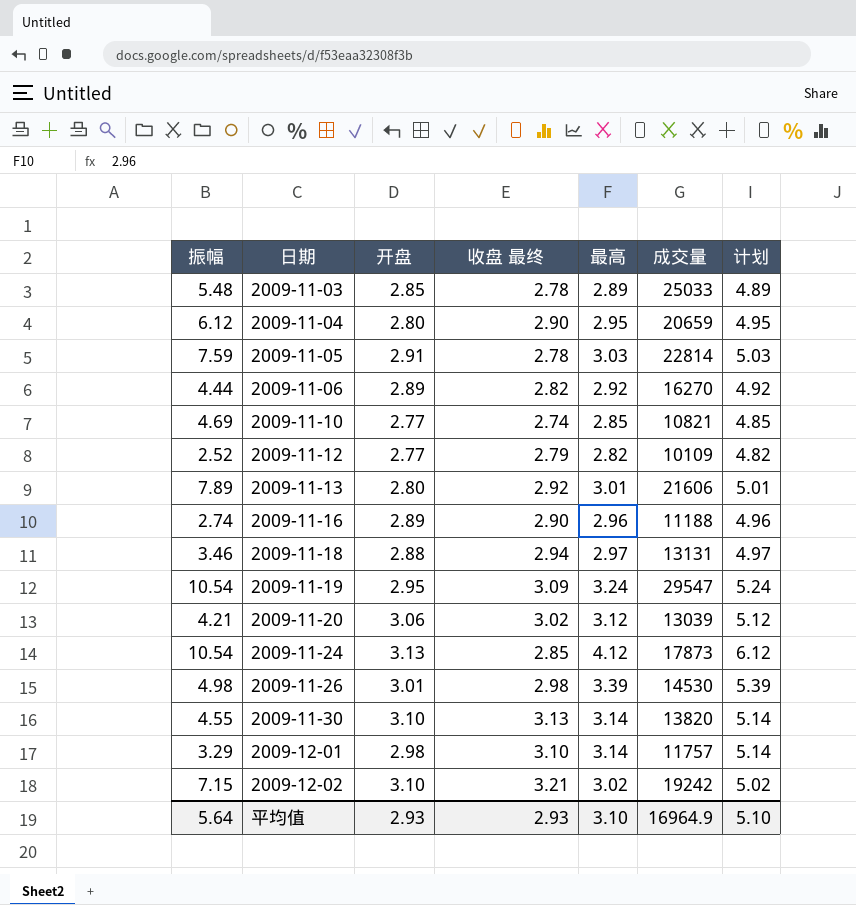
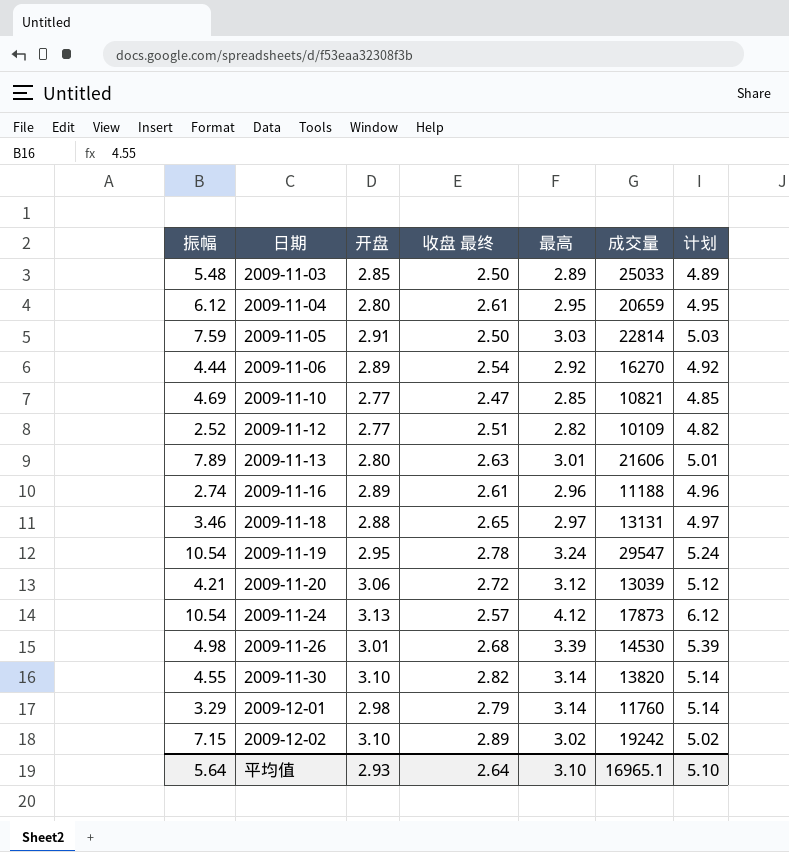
2009-11-03 | 收盘 最终: 2.78 -> 2.50
2009-11-04 | 收盘 最终: 2.90 -> 2.61
2009-11-05 | 收盘 最终: 2.78 -> 2.50
2009-11-06 | 收盘 最终: 2.82 -> 2.54
2009-11-10 | 收盘 最终: 2.74 -> 2.47
2009-11-12 | 收盘 最终: 2.79 -> 2.51
2009-11-13 | 收盘 最终: 2.92 -> 2.63
2009-11-16 | 收盘 最终: 2.90 -> 2.61
2009-11-18 | 收盘 最终: 2.94 -> 2.65
2009-11-19 | 收盘 最终: 3.09 -> 2.78
2009-11-20 | 收盘 最终: 3.02 -> 2.72
2009-11-24 | 收盘 最终: 2.85 -> 2.57
2009-11-26 | 收盘 最终: 2.98 -> 2.68
2009-11-30 | 收盘 最终: 3.13 -> 2.82
2009-12-01 | 收盘 最终: 3.10 -> 2.79
2009-12-01 | 成交量: 11757 -> 11760
2009-12-02 | 收盘 最终: 3.21 -> 2.89
平均值 | 收盘 最终: 2.93 -> 2.64
平均值 | 成交量: 16964.9 -> 16965.1

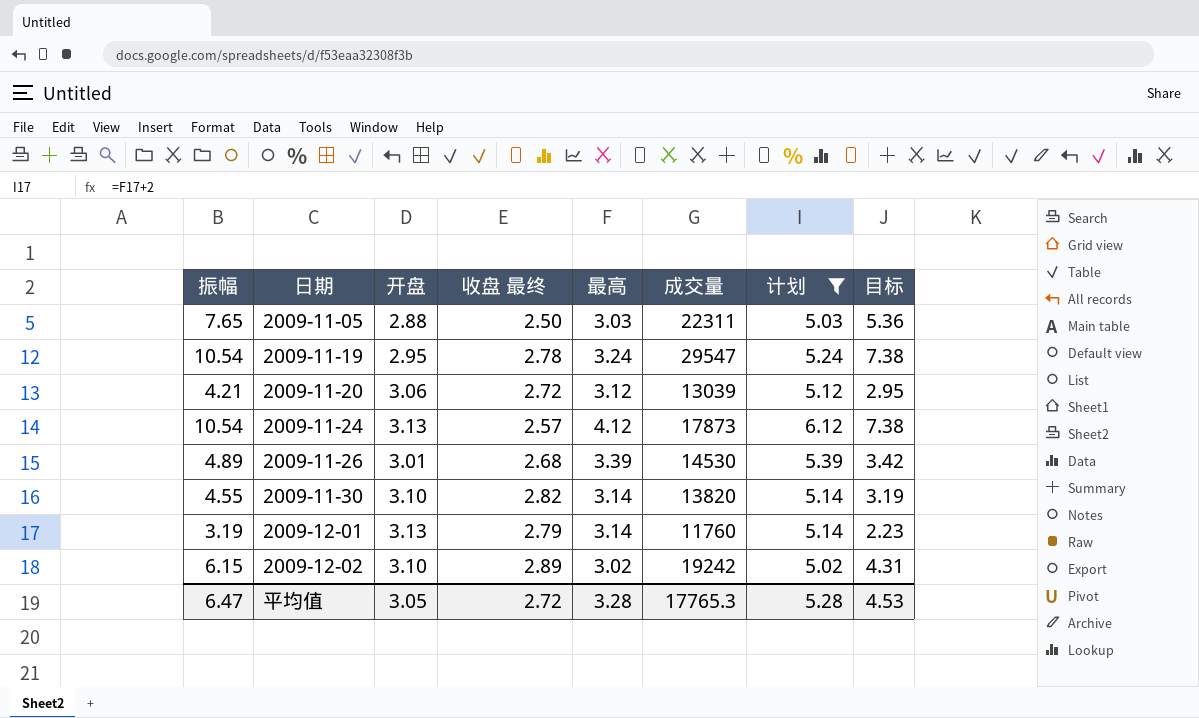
filter: none -> 计划 >= 5.02
column 目标 | formula: none -> [振幅] * 0.7
2009-11-05 | 振幅: 7.59 -> 7.65
2009-11-05 | 开盘: 2.91 -> 2.88
2009-11-05 | 成交量: 22814 -> 22311
2009-11-26 | 振幅: 4.98 -> 4.89
2009-12-01 | 振幅: 3.29 -> 3.19
2009-12-01 | 开盘: 2.98 -> 3.13
2009-12-02 | 振幅: 7.15 -> 6.15
平均值 | 振幅: 5.64 -> 6.47
平均值 | 开盘: 2.93 -> 3.05
平均值 | 收盘 最终: 2.64 -> 2.72
平均值 | 最高: 3.10 -> 3.28
平均值 | 成交量: 16965.1 -> 17765.3
平均值 | 计划: 5.10 -> 5.28

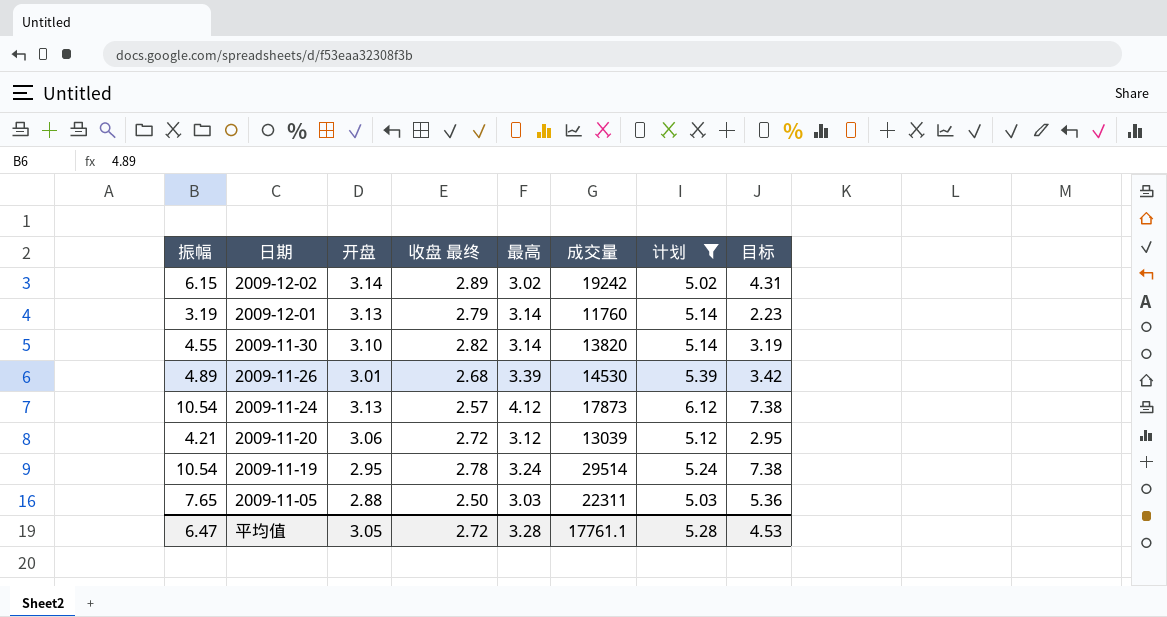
row order: 日期 ascending -> 日期 descending
2009-12-02 | 开盘: 3.10 -> 3.14
2009-11-19 | 成交量: 29547 -> 29514
平均值 | 成交量: 17765.3 -> 17761.1

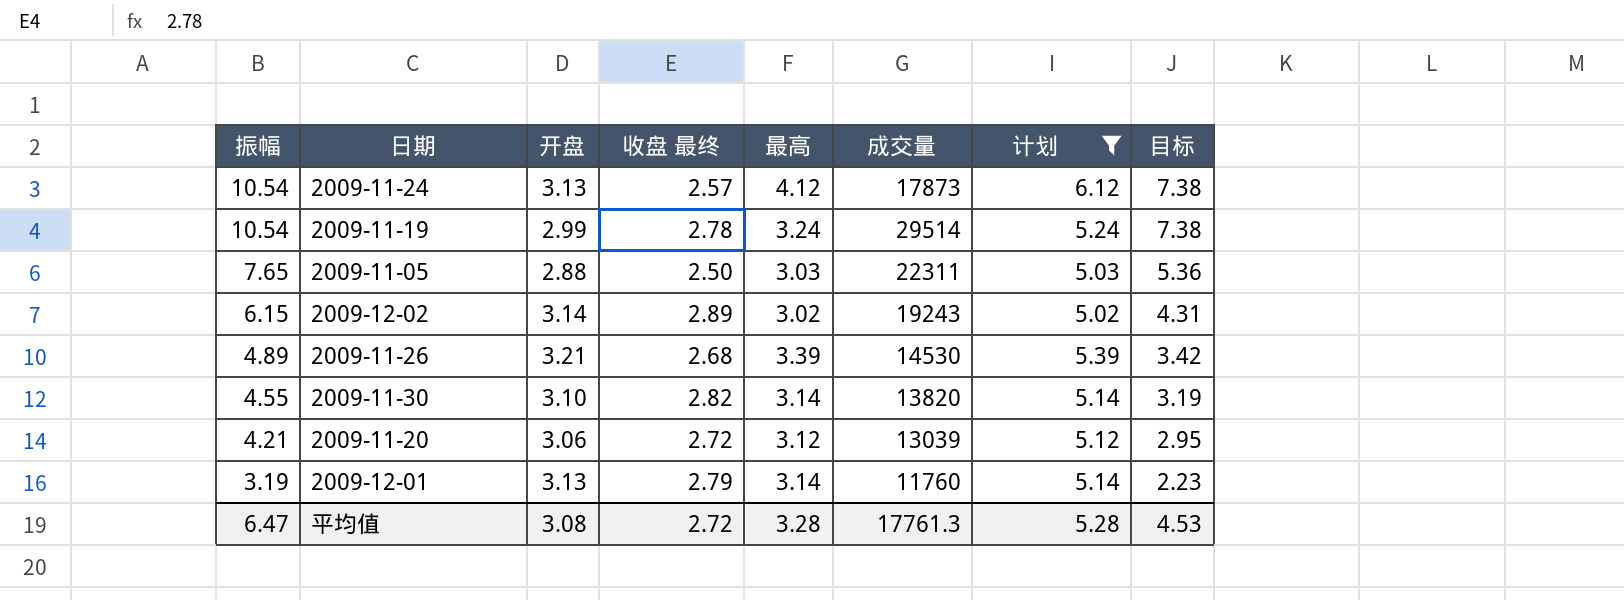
row order: 日期 descending -> 振幅 descending
2009-11-19 | 开盘: 2.95 -> 2.99
2009-12-02 | 成交量: 19242 -> 19243
2009-11-26 | 开盘: 3.01 -> 3.21
平均值 | 开盘: 3.05 -> 3.08
平均值 | 成交量: 17761.1 -> 17761.3

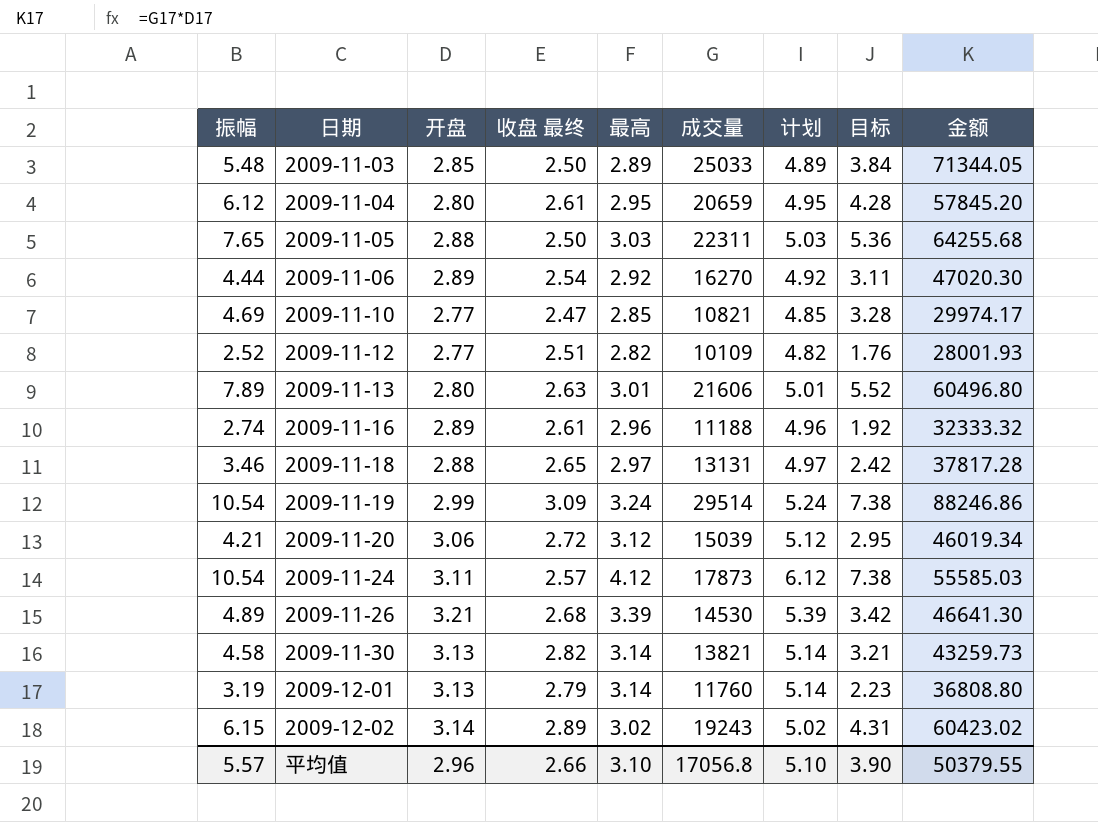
filter: 计划 >= 5.02 -> none
row order: 振幅 descending -> 日期 ascending
column 金额 | formula: none -> [开盘] * [成交量]
2009-11-19 | 收盘 最终: 2.78 -> 3.09
2009-11-20 | 成交量: 13039 -> 15039
2009-11-24 | 开盘: 3.13 -> 3.11
2009-11-30 | 振幅: 4.55 -> 4.58
2009-11-30 | 开盘: 3.10 -> 3.13
2009-11-30 | 成交量: 13820 -> 13821
2009-11-30 | 目标: 3.19 -> 3.21
平均值 | 振幅: 6.47 -> 5.57
平均值 | 开盘: 3.08 -> 2.96
平均值 | 收盘 最终: 2.72 -> 2.66
平均值 | 最高: 3.28 -> 3.10
平均值 | 成交量: 17761.3 -> 17056.8
平均值 | 计划: 5.28 -> 5.10
平均值 | 目标: 4.53 -> 3.90

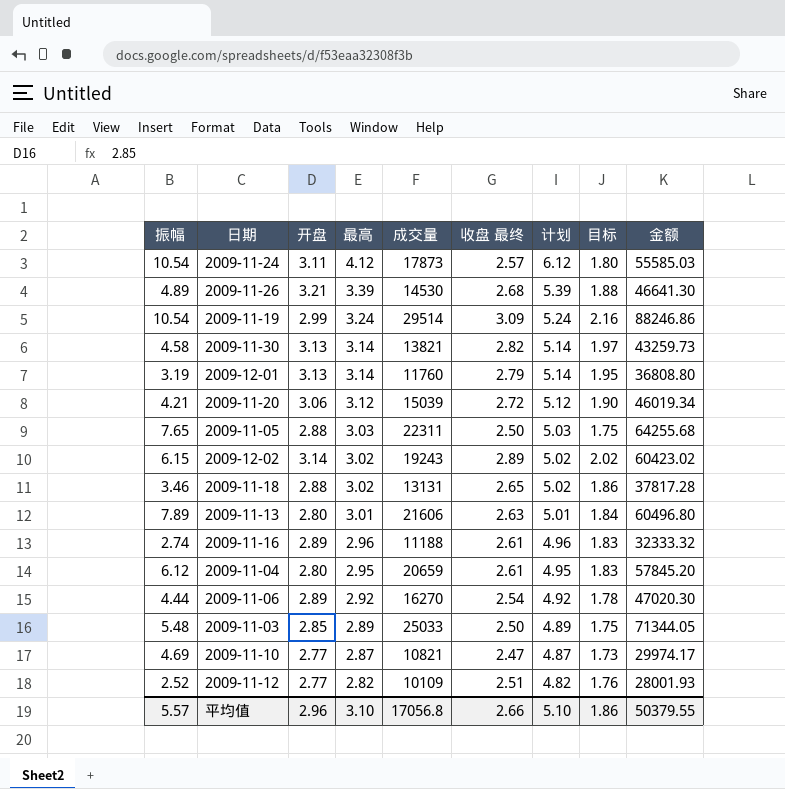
row order: 日期 ascending -> 最高 descending
column 收盘 最终 | position: 4 -> 6
column 目标 | formula: [振幅] * 0.7 -> [收盘 最终] * 0.7
2009-11-18 | 最高: 2.97 -> 3.02
2009-11-18 | 计划: 4.97 -> 5.02
2009-11-10 | 最高: 2.85 -> 2.87
2009-11-10 | 计划: 4.85 -> 4.87
平均值 | 目标: 3.90 -> 1.86

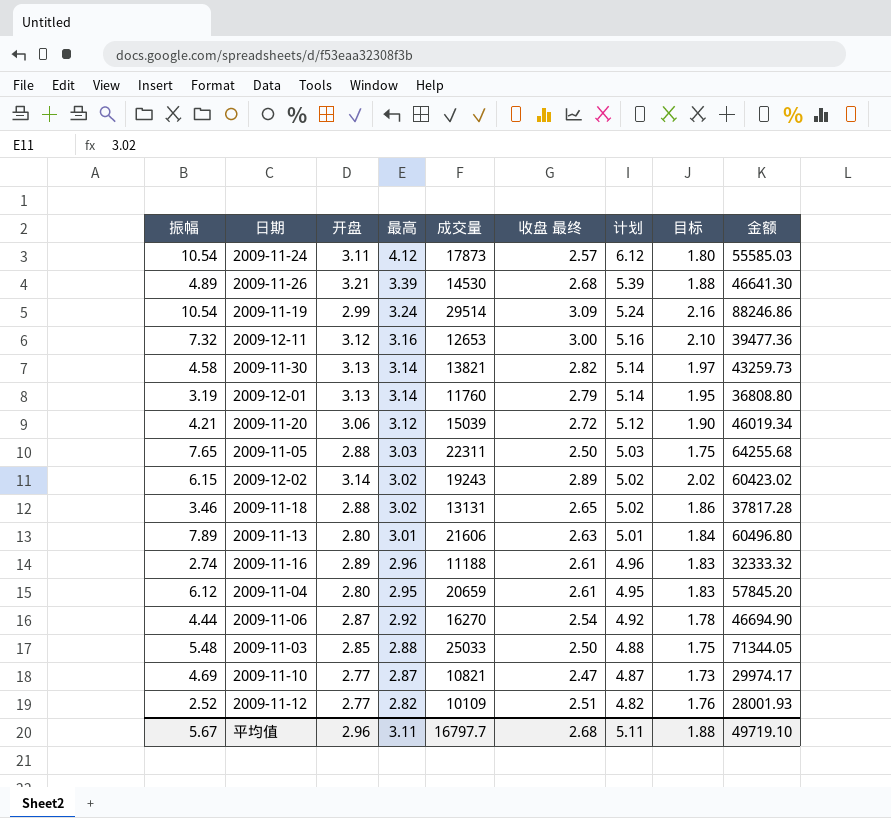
row 2009-12-11: none -> 7.32 | 3.12 | 3.16 | 12653 | 3.00 | 5.16 | 2.10 | 39477.36
2009-11-06 | 开盘: 2.89 -> 2.87
2009-11-06 | 金额: 47020.30 -> 46694.90
2009-11-03 | 最高: 2.89 -> 2.88
2009-11-03 | 计划: 4.89 -> 4.88
平均值 | 振幅: 5.57 -> 5.67
平均值 | 最高: 3.10 -> 3.11
平均值 | 成交量: 17056.8 -> 16797.7
平均值 | 收盘 最终: 2.66 -> 2.68
平均值 | 计划: 5.10 -> 5.11
平均值 | 目标: 1.86 -> 1.88
平均值 | 金额: 50379.55 -> 49719.10

